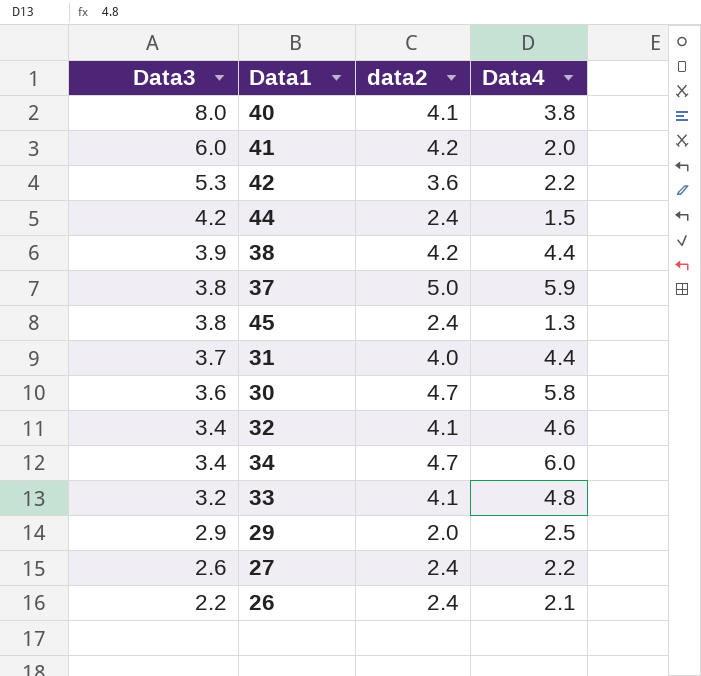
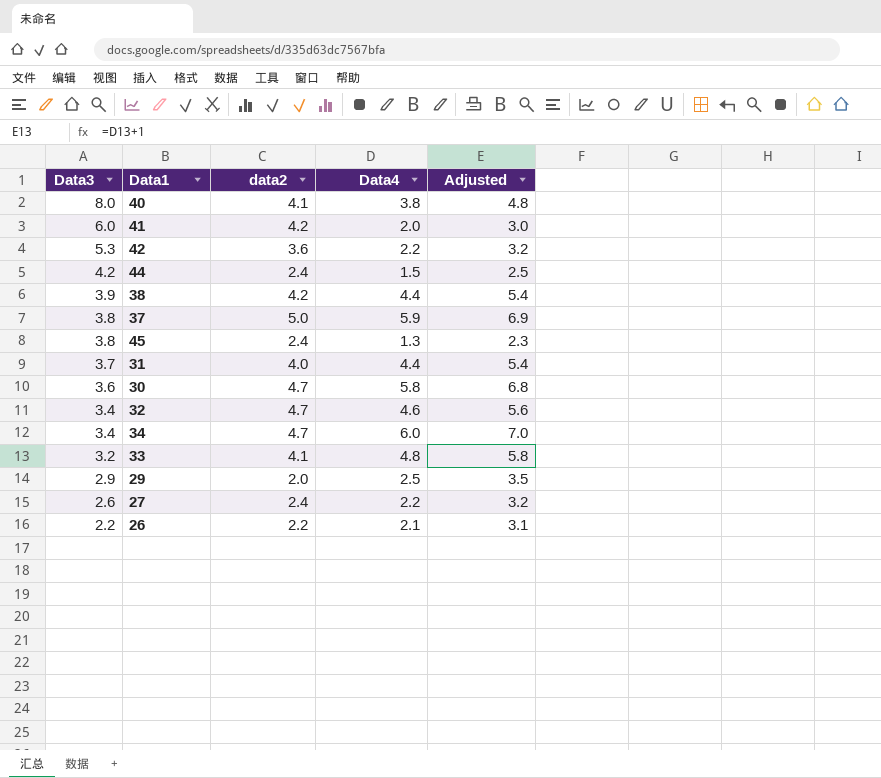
column Adjusted | formula: none -> [Data4] + 1
32 | data2: 4.1 -> 4.7
26 | data2: 2.4 -> 2.2

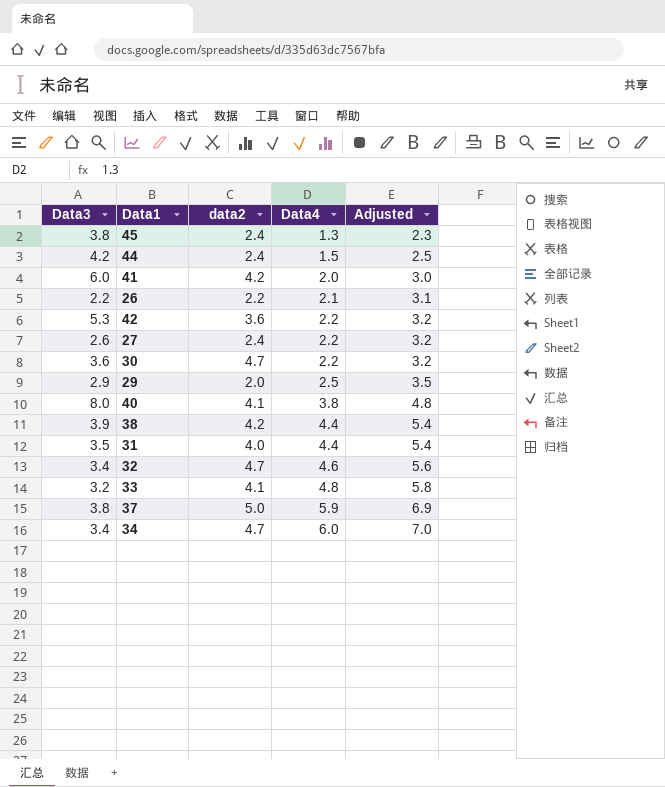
row order: Data3 descending -> Data4 ascending
30 | Data4: 5.8 -> 2.2
30 | Adjusted: 6.8 -> 3.2
31 | Data3: 3.7 -> 3.5

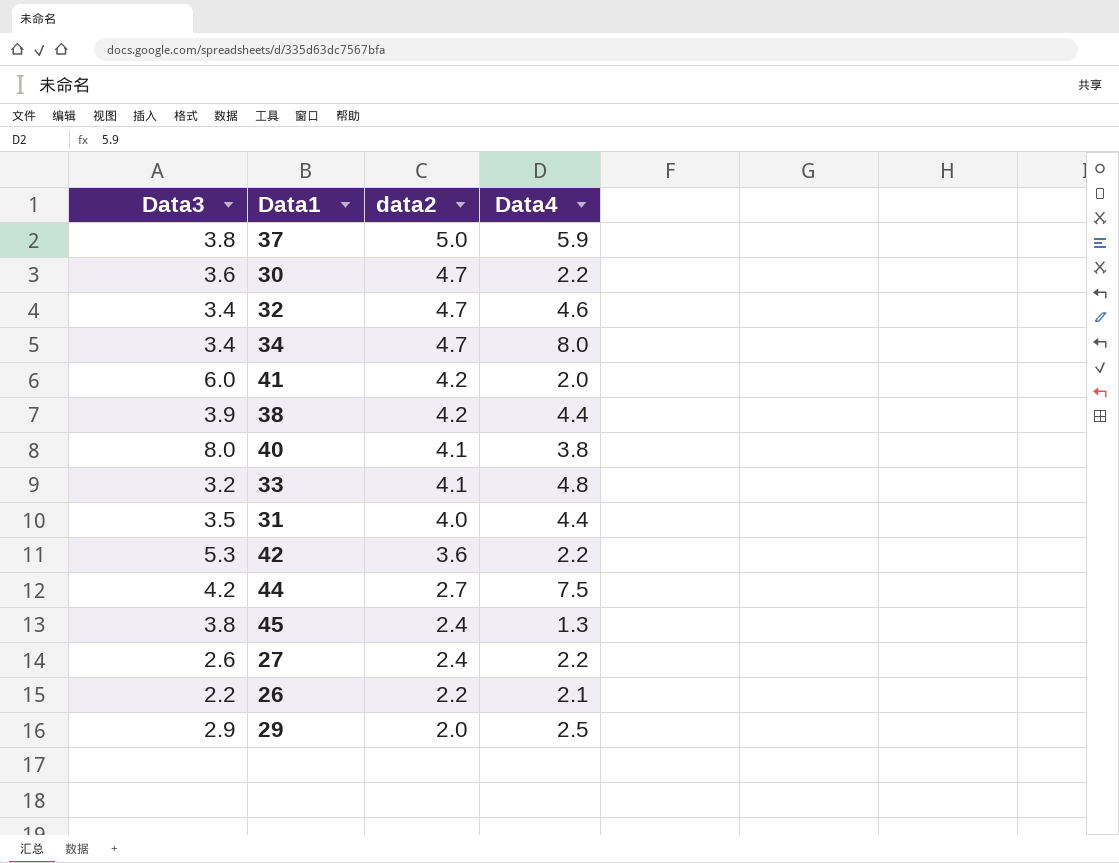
row order: Data4 ascending -> data2 descending
column Adjusted | formula: [Data4] + 1 -> none
34 | Data4: 6.0 -> 8.0
44 | data2: 2.4 -> 2.7
44 | Data4: 1.5 -> 7.5

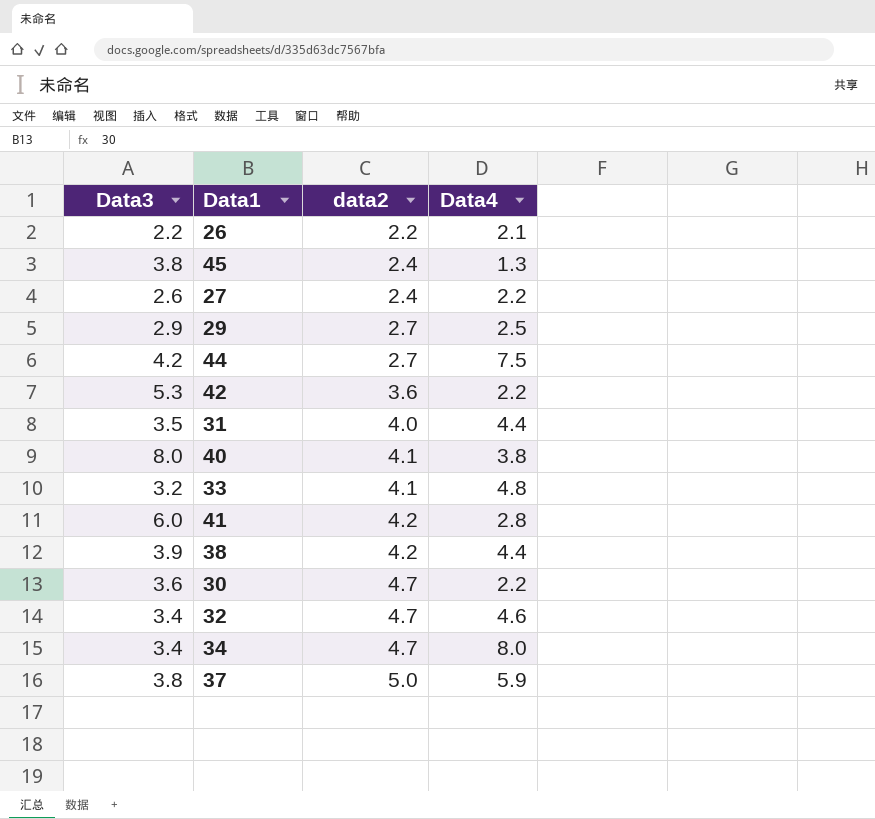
row order: data2 descending -> data2 ascending
29 | data2: 2.0 -> 2.7
41 | Data4: 2.0 -> 2.8

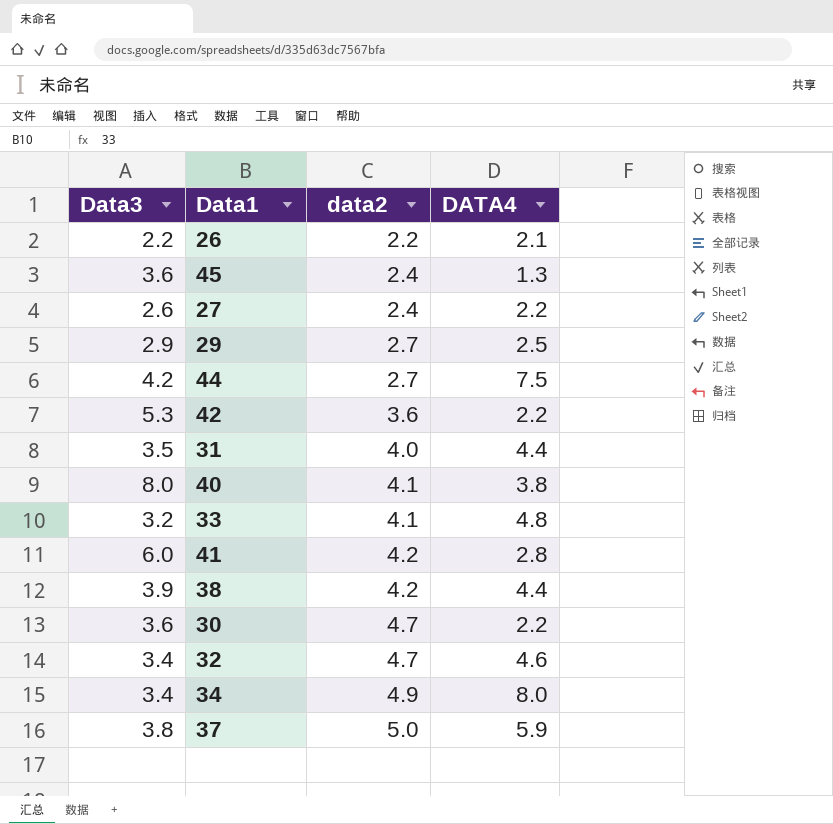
column name: Data4 -> DATA4
45 | Data3: 3.8 -> 3.6
34 | data2: 4.7 -> 4.9

